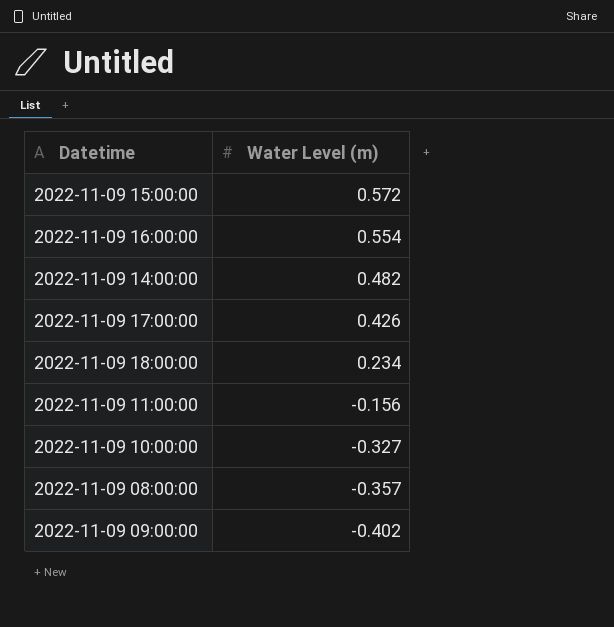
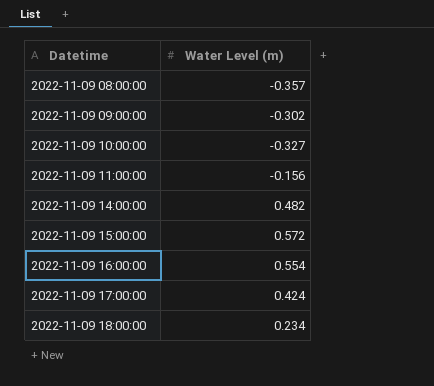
row order: Water Level (m) descending -> Datetime ascending
2022-11-09 09:00:00 | Water Level (m): -0.402 -> -0.302
2022-11-09 17:00:00 | Water Level (m): 0.426 -> 0.424

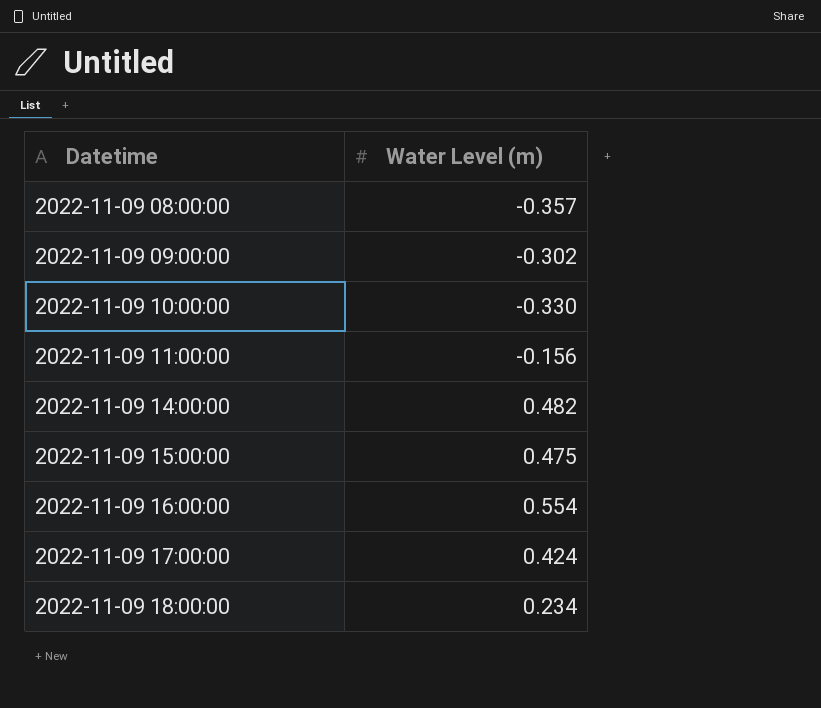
2022-11-09 10:00:00 | Water Level (m): -0.327 -> -0.330
2022-11-09 15:00:00 | Water Level (m): 0.572 -> 0.475

